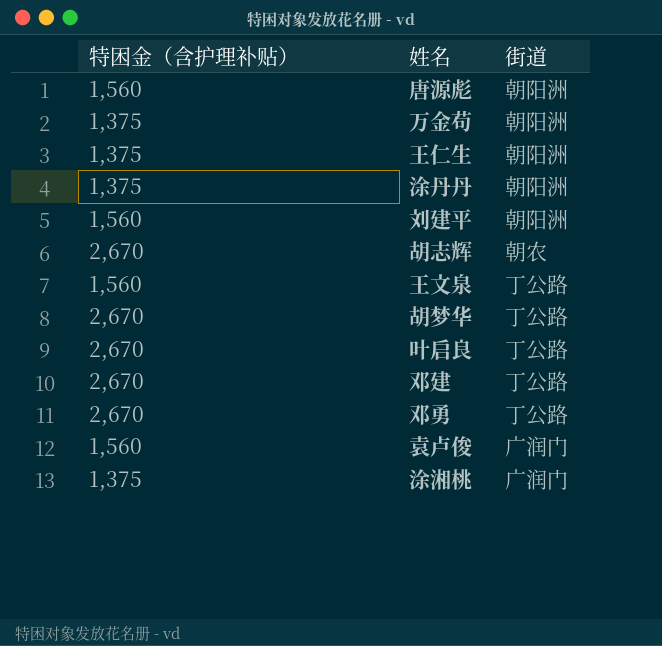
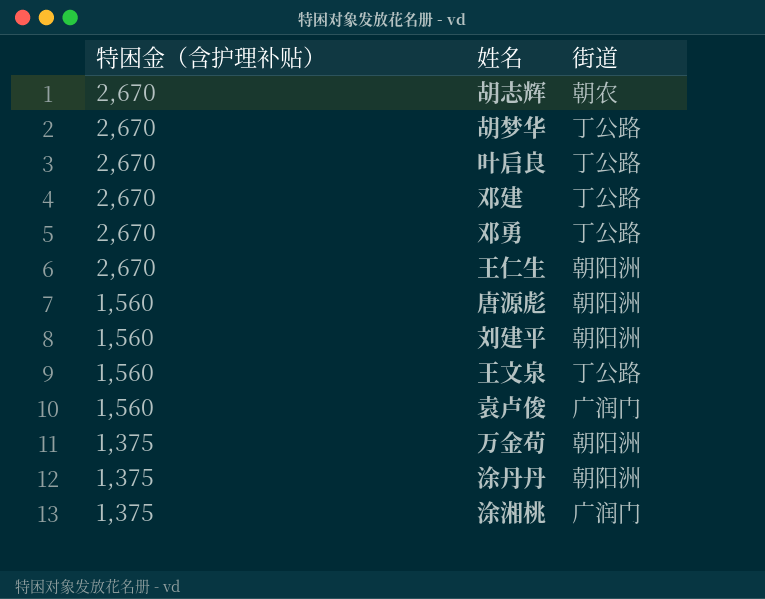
row order: none -> 特困金（含护理补贴） descending
王仁生 | 特困金（含护理补贴）: 1,375 -> 2,670

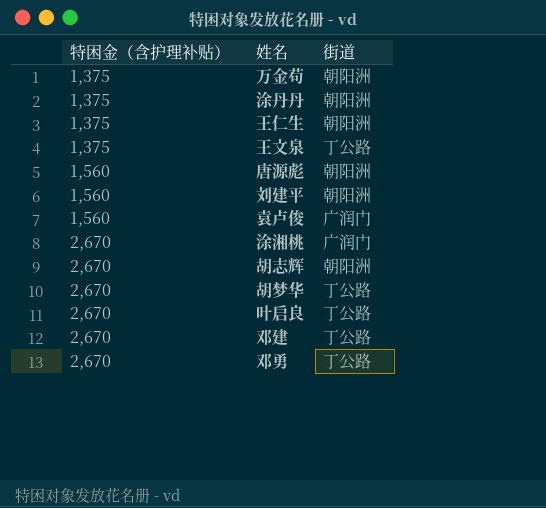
row order: 特困金（含护理补贴） descending -> 特困金（含护理补贴） ascending
王仁生 | 特困金（含护理补贴）: 2,670 -> 1,375
王文泉 | 特困金（含护理补贴）: 1,560 -> 1,375
涂湘桃 | 特困金（含护理补贴）: 1,375 -> 2,670
胡志辉 | 街道: 朝农 -> 朝阳洲

